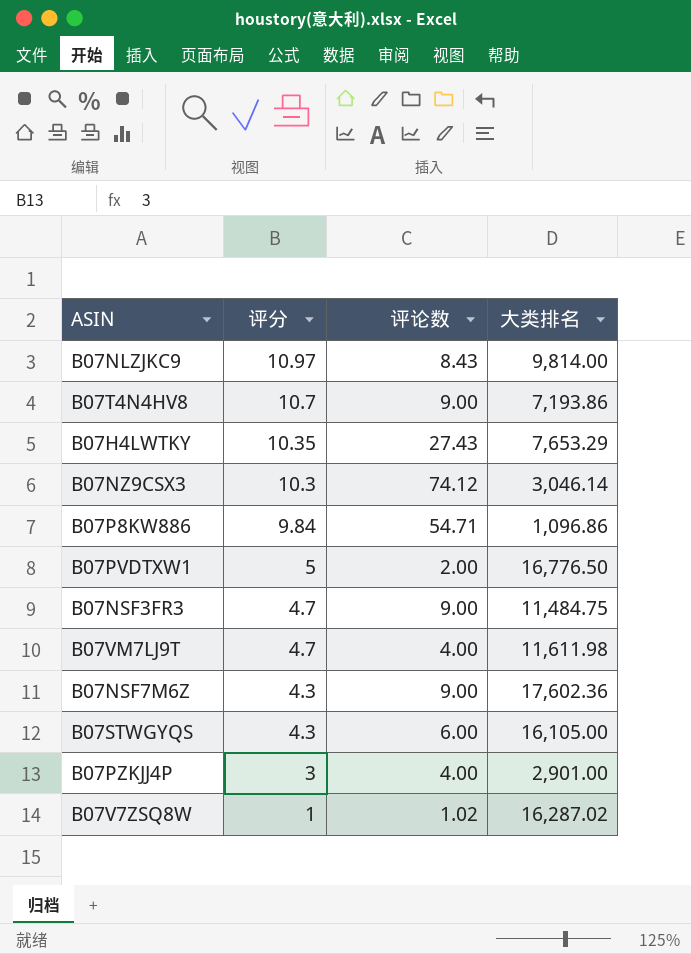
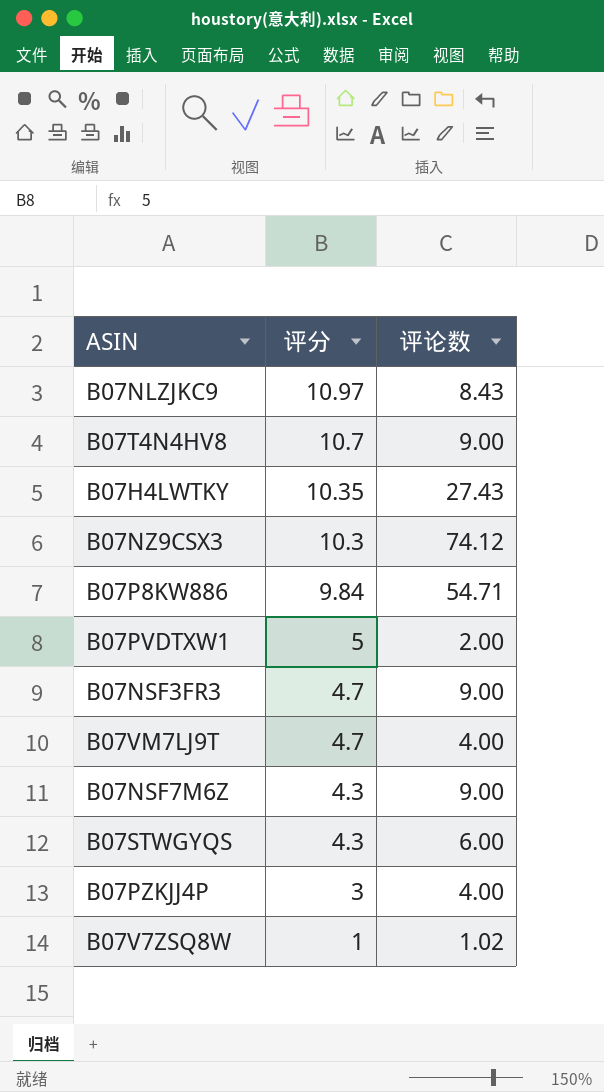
column 大类排名 | position: 4 -> none

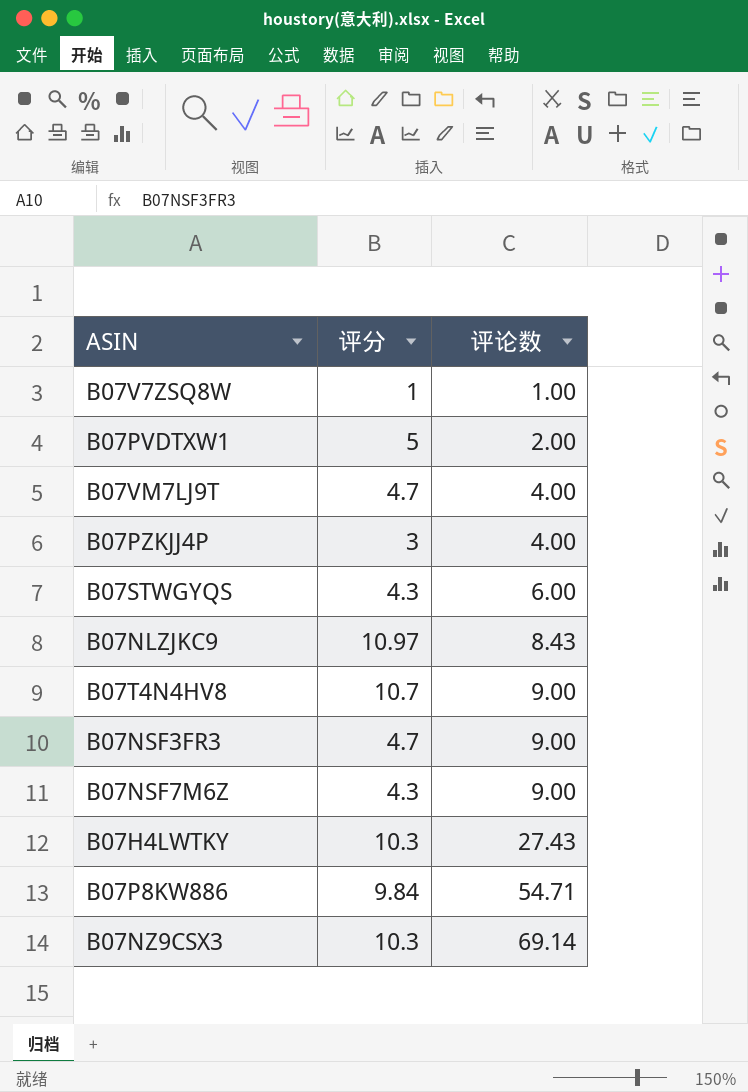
row order: 评分 descending -> 评论数 ascending
B07V7ZSQ8W | 评论数: 1.02 -> 1.00
B07H4LWTKY | 评分: 10.35 -> 10.3
B07NZ9CSX3 | 评论数: 74.12 -> 69.14

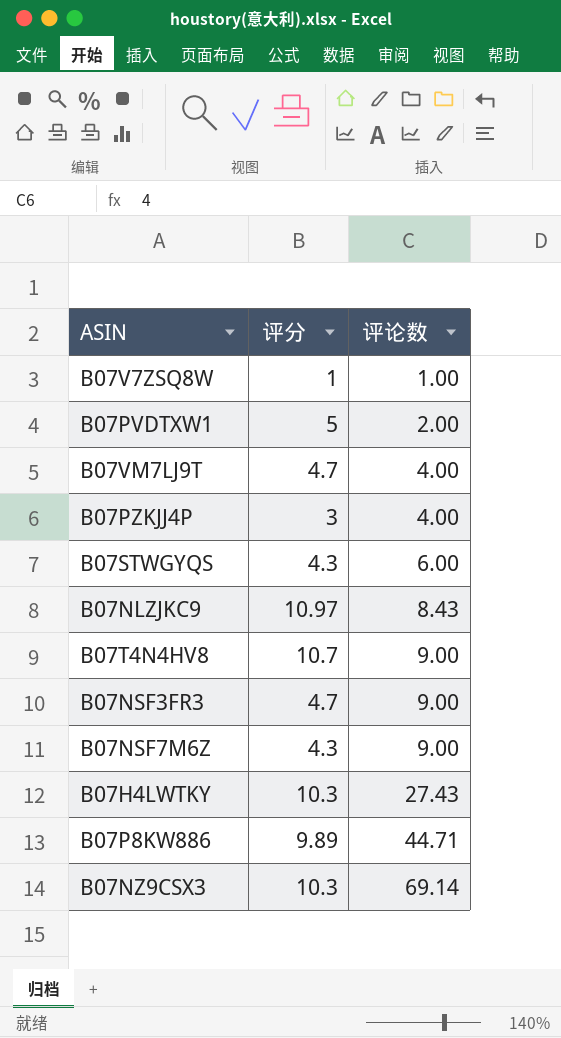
B07P8KW886 | 评分: 9.84 -> 9.89
B07P8KW886 | 评论数: 54.71 -> 44.71

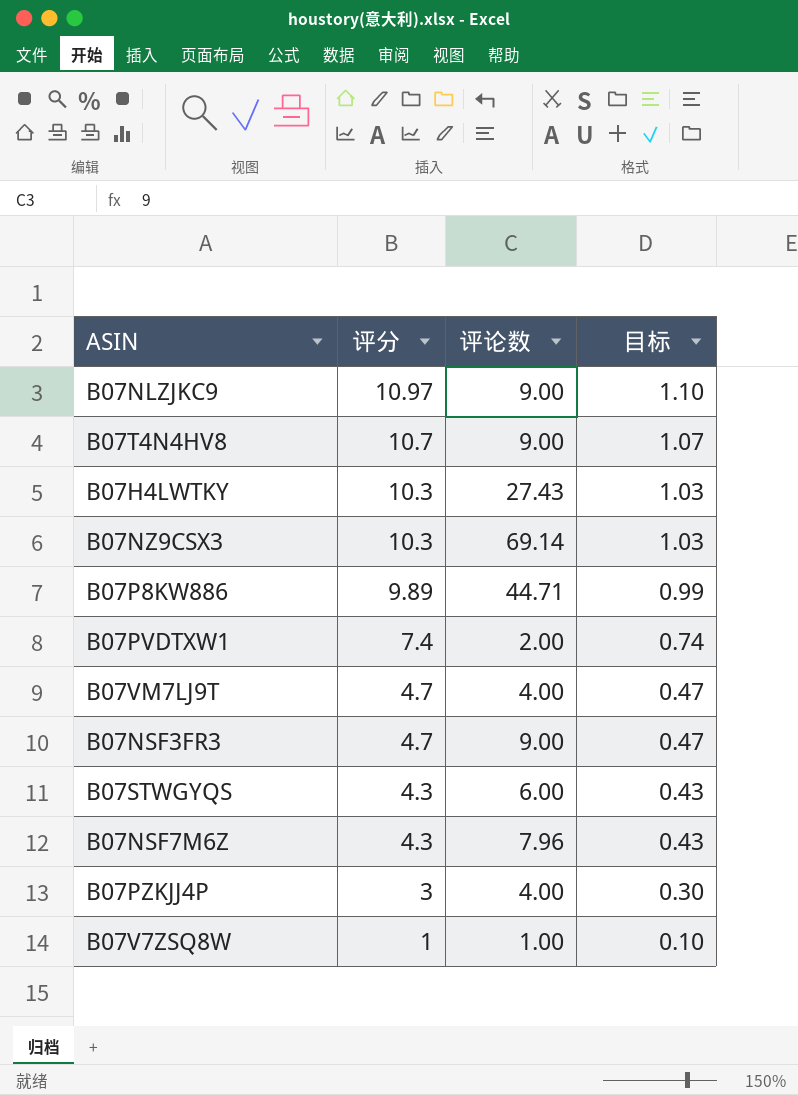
row order: 评论数 ascending -> 评分 descending
column 目标 | formula: none -> [评分] * 0.1
B07NLZJKC9 | 评论数: 8.43 -> 9.00
B07PVDTXW1 | 评分: 5 -> 7.4
B07NSF7M6Z | 评论数: 9.00 -> 7.96

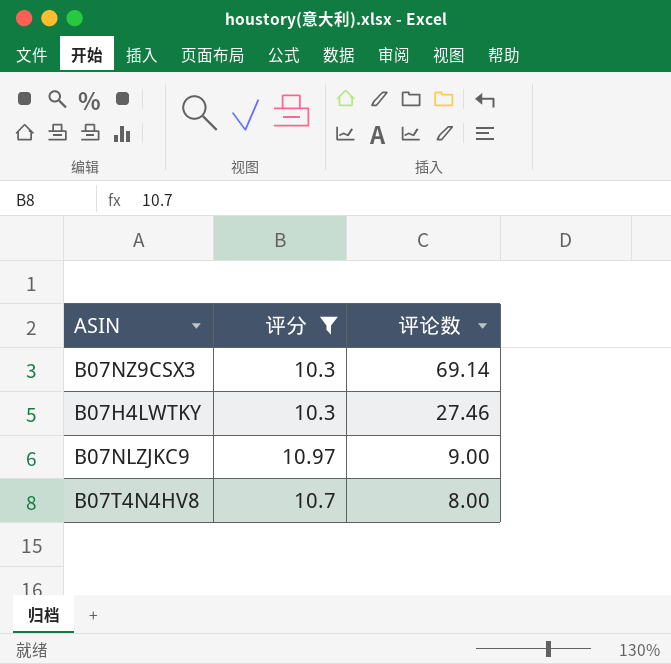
filter: none -> 评分 >= 10.3
row order: 评分 descending -> 评论数 descending
column 目标 | formula: [评分] * 0.1 -> none
B07H4LWTKY | 评论数: 27.43 -> 27.46
B07T4N4HV8 | 评论数: 9.00 -> 8.00

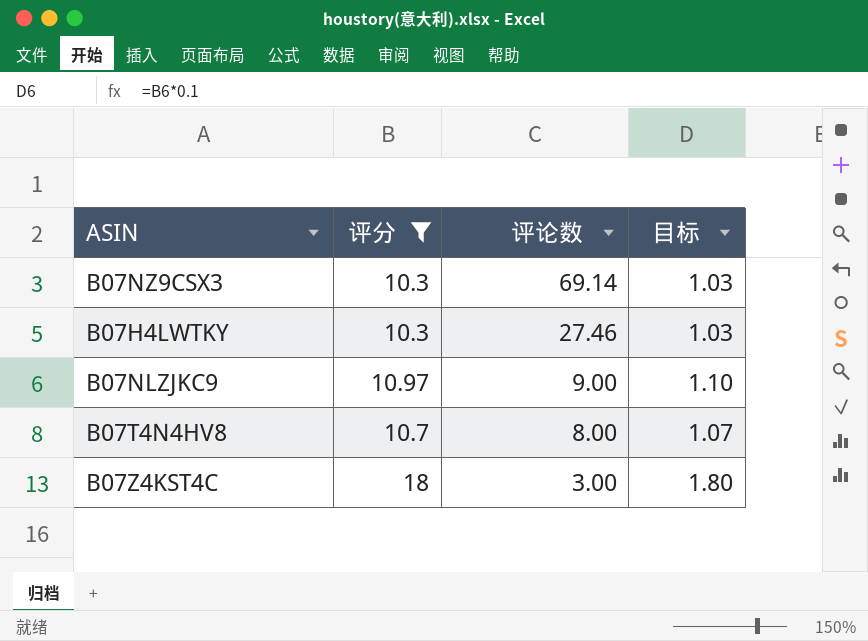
column 目标 | formula: none -> [评分] * 0.1
row B07Z4KST4C: none -> 18 | 3.00 | 1.80

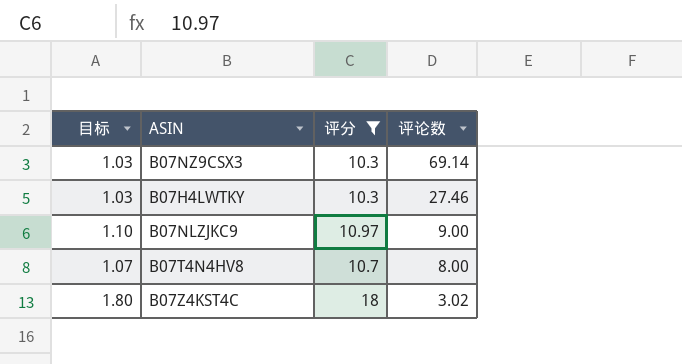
column 目标 | position: 4 -> 1
B07Z4KST4C | 评论数: 3.00 -> 3.02

